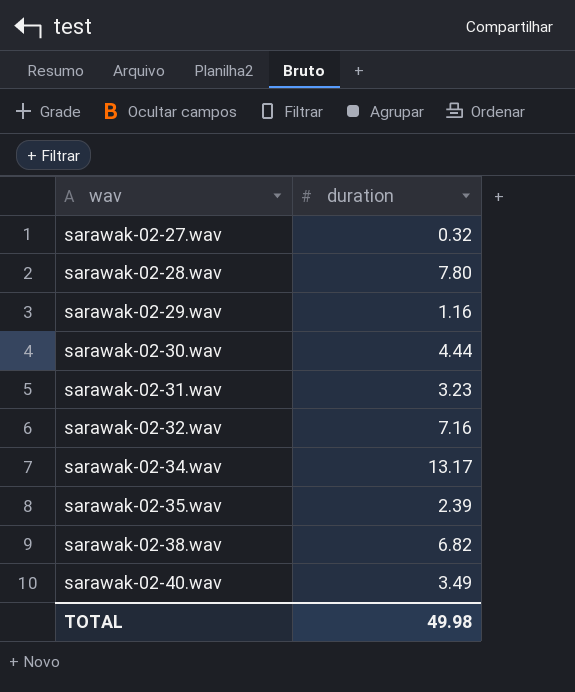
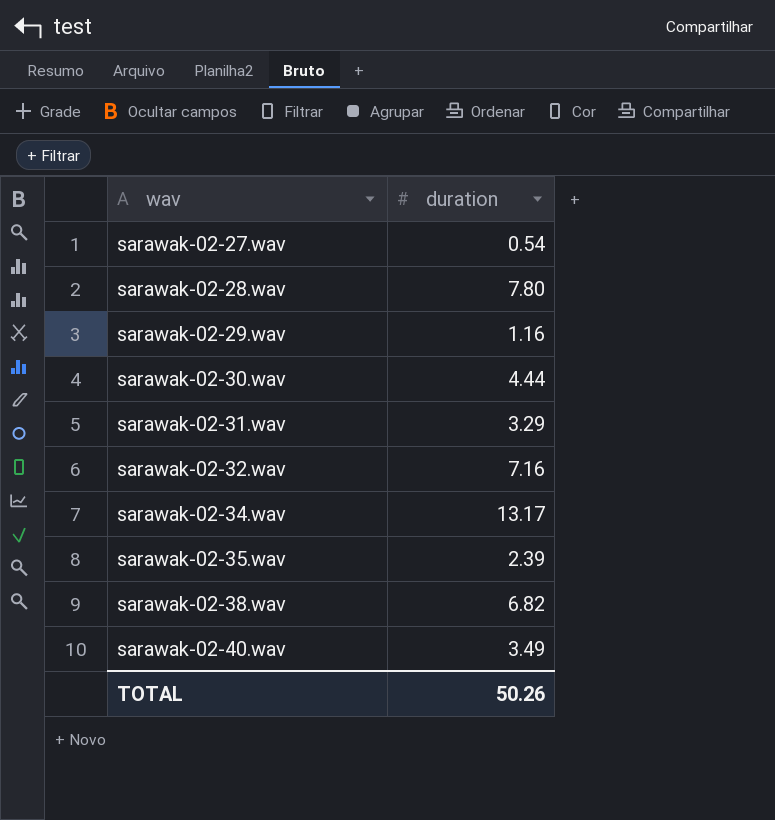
sarawak-02-27.wav | duration: 0.32 -> 0.54
sarawak-02-31.wav | duration: 3.23 -> 3.29
TOTAL | duration: 49.98 -> 50.26

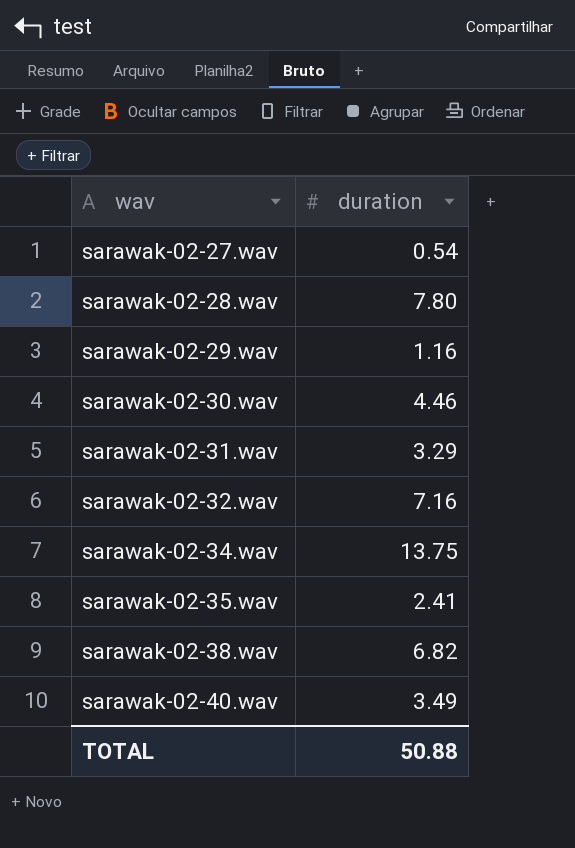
sarawak-02-30.wav | duration: 4.44 -> 4.46
sarawak-02-34.wav | duration: 13.17 -> 13.75
sarawak-02-35.wav | duration: 2.39 -> 2.41
TOTAL | duration: 50.26 -> 50.88

